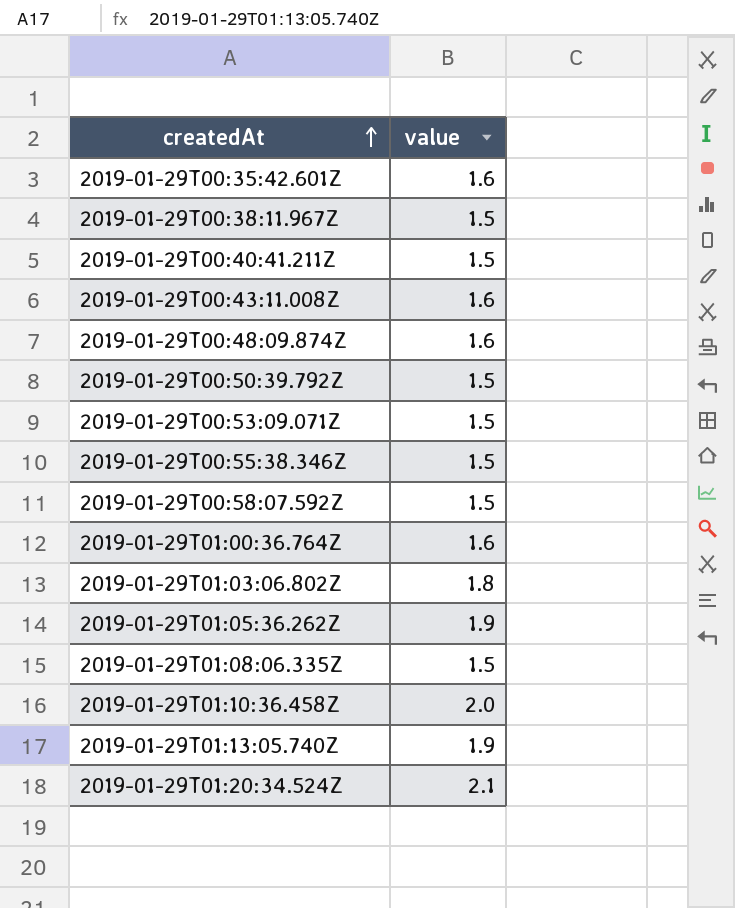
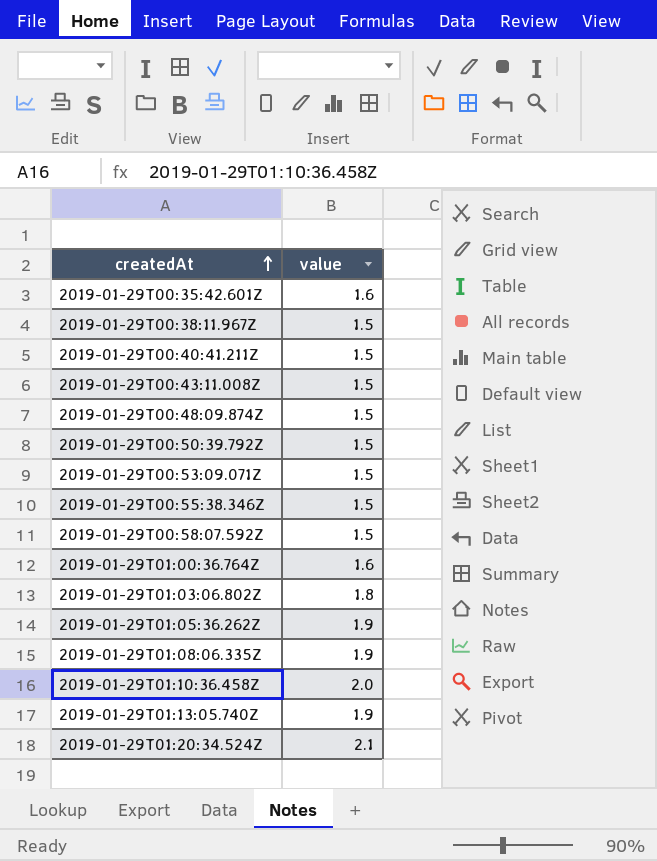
2019-01-29T00:43:11.008Z | value: 1.6 -> 1.5
2019-01-29T00:48:09.874Z | value: 1.6 -> 1.5
2019-01-29T01:08:06.335Z | value: 1.5 -> 1.9

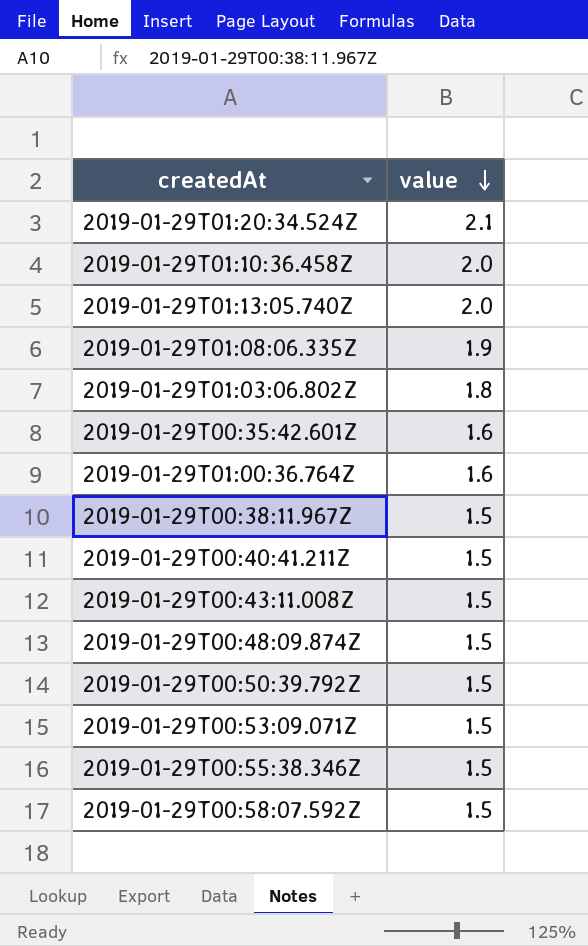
row order: createdAt ascending -> value descending
row 2019-01-29T01:05:36.262Z: 1.9 -> none
2019-01-29T01:13:05.740Z | value: 1.9 -> 2.0

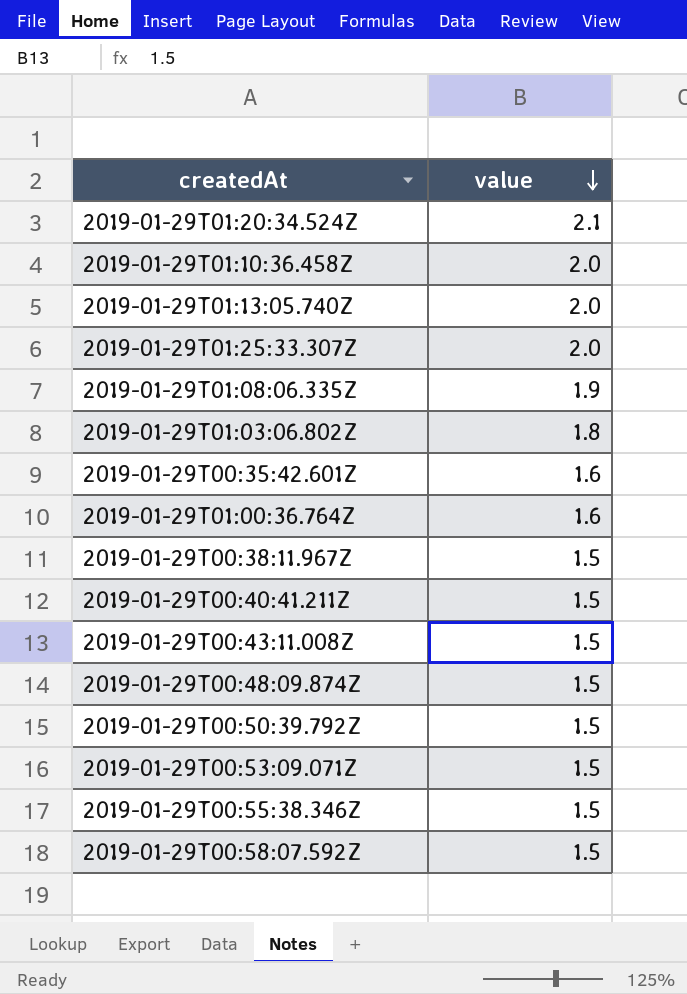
row 2019-01-29T01:25:33.307Z: none -> 2.0

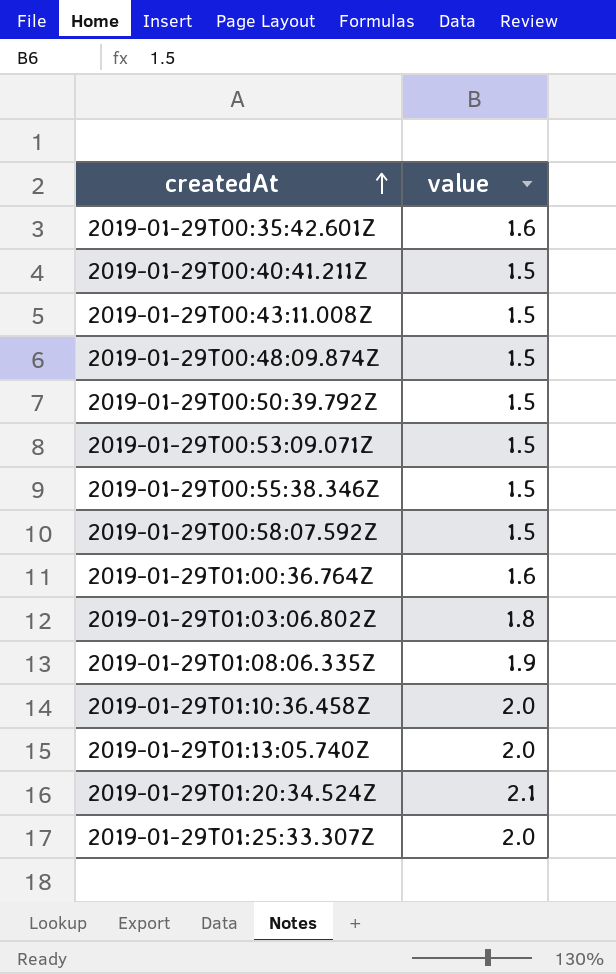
row order: value descending -> createdAt ascending
row 2019-01-29T00:38:11.967Z: 1.5 -> none

